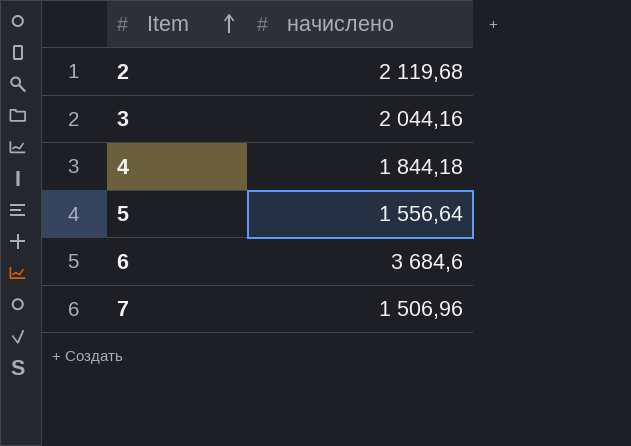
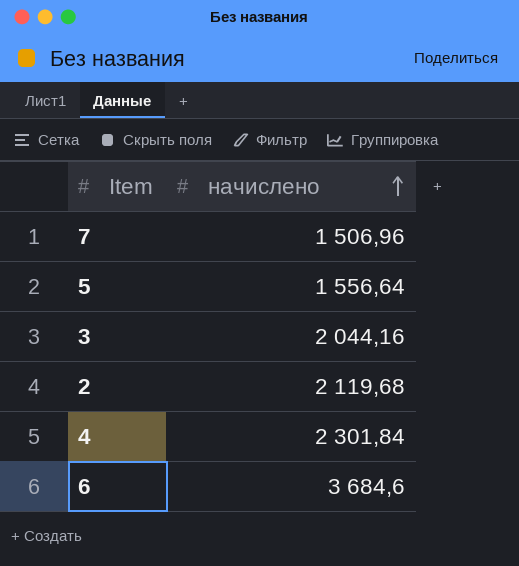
row order: Item ascending -> начислено ascending
4 | начислено: 1 844,18 -> 2 301,84

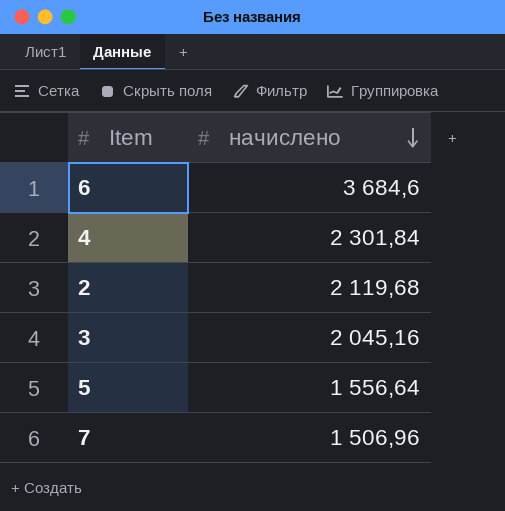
row order: начислено ascending -> начислено descending
3 | начислено: 2 044,16 -> 2 045,16

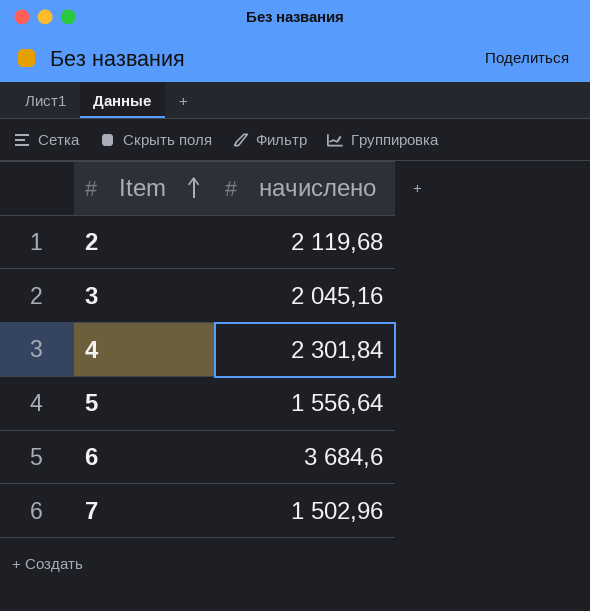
row order: начислено descending -> Item ascending
7 | начислено: 1 506,96 -> 1 502,96

